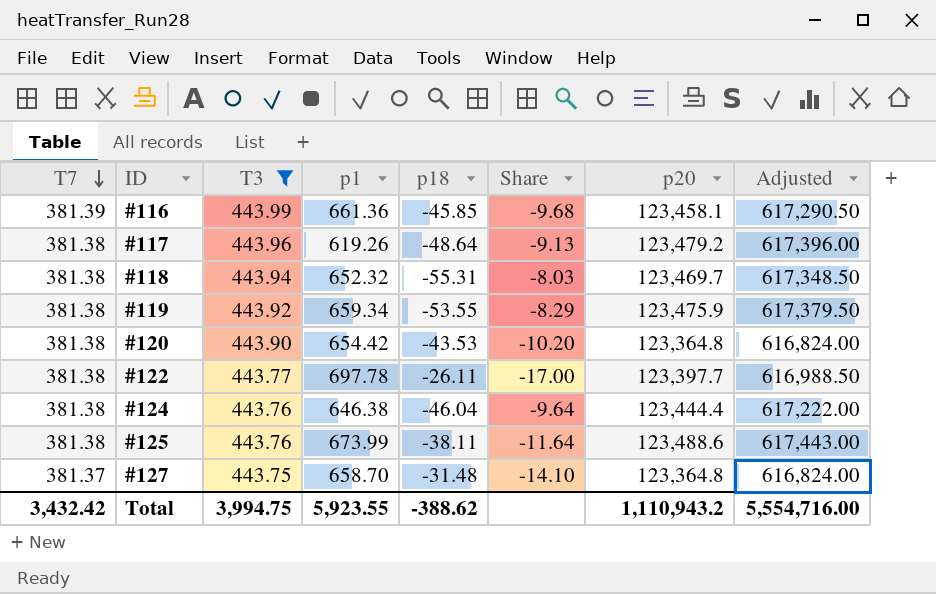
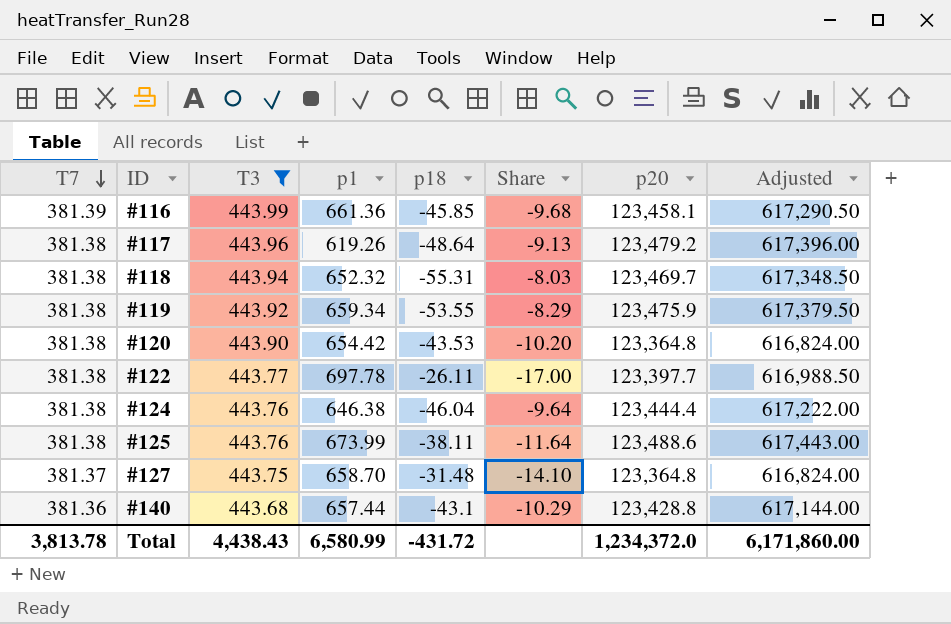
row #140: none -> 381.36 | 443.68 | 657.44 | -43.1 | -10.29 | 123,428.8 | 617,144.00
Total | T7: 3,432.42 -> 3,813.78
Total | T3: 3,994.75 -> 4,438.43
Total | p1: 5,923.55 -> 6,580.99
Total | p18: -388.62 -> -431.72
Total | p20: 1,110,943.2 -> 1,234,372.0
Total | Adjusted: 5,554,716.00 -> 6,171,860.00

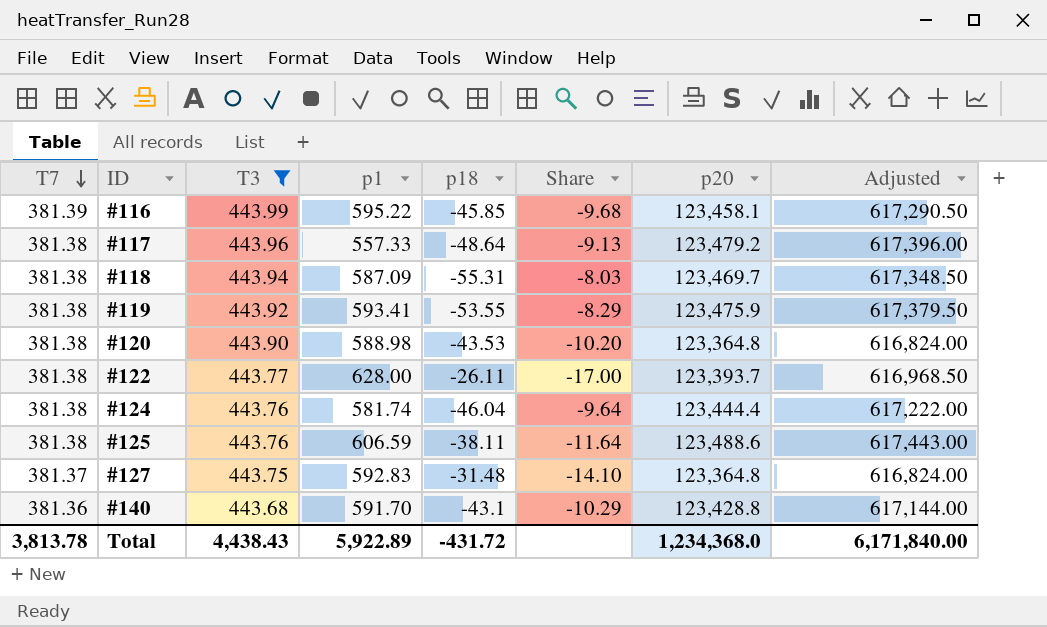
#116 | p1: 661.36 -> 595.22
#117 | p1: 619.26 -> 557.33
#118 | p1: 652.32 -> 587.09
#119 | p1: 659.34 -> 593.41
#120 | p1: 654.42 -> 588.98
#122 | p1: 697.78 -> 628.00
#122 | p20: 123,397.7 -> 123,393.7
#122 | Adjusted: 616,988.50 -> 616,968.50
#124 | p1: 646.38 -> 581.74
#125 | p1: 673.99 -> 606.59
#127 | p1: 658.70 -> 592.83
#140 | p1: 657.44 -> 591.70
Total | p1: 6,580.99 -> 5,922.89
Total | p20: 1,234,372.0 -> 1,234,368.0
Total | Adjusted: 6,171,860.00 -> 6,171,840.00

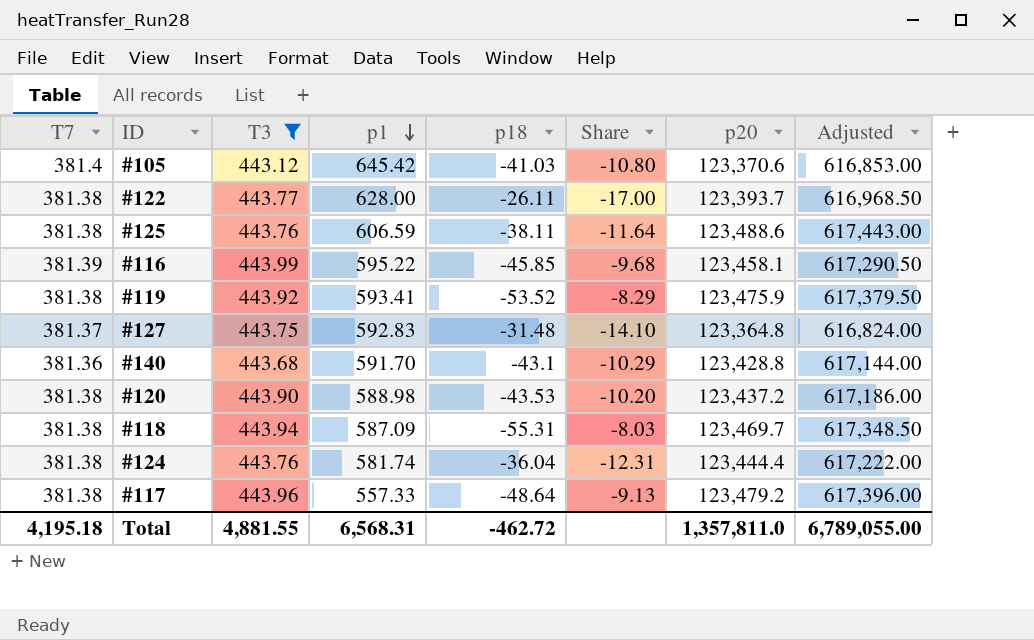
row order: T7 descending -> p1 descending
row #105: none -> 381.4 | 443.12 | 645.42 | -41.03 | -10.80 | 123,370.6 | 616,853.00
#119 | p18: -53.55 -> -53.52
#120 | p20: 123,364.8 -> 123,437.2
#120 | Adjusted: 616,824.00 -> 617,186.00
#124 | p18: -46.04 -> -36.04
#124 | Share: -9.64 -> -12.31
Total | T7: 3,813.78 -> 4,195.18
Total | T3: 4,438.43 -> 4,881.55
Total | p1: 5,922.89 -> 6,568.31
Total | p18: -431.72 -> -462.72
Total | p20: 1,234,368.0 -> 1,357,811.0
Total | Adjusted: 6,171,840.00 -> 6,789,055.00

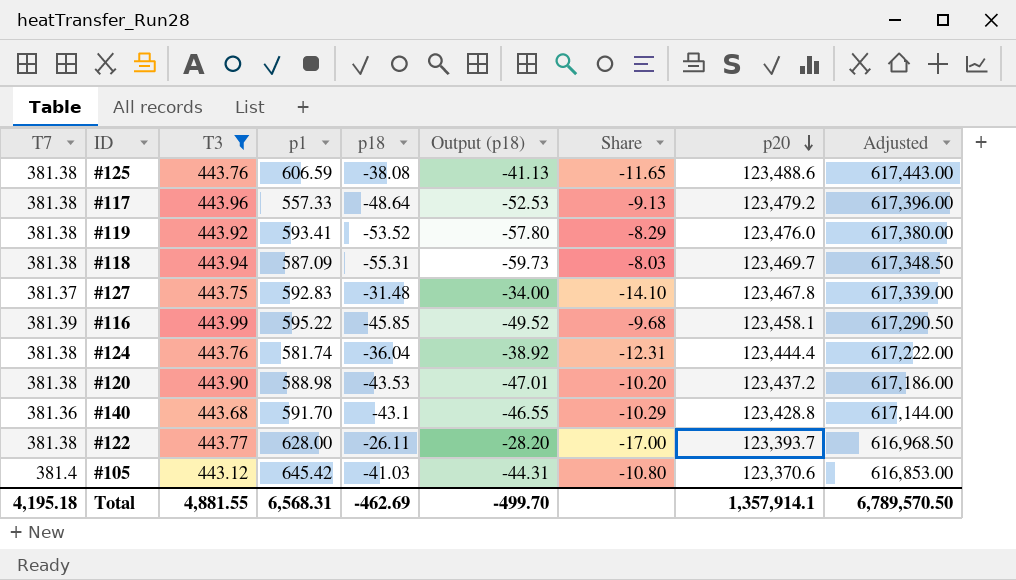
row order: p1 descending -> p20 descending
column Output (p18) | formula: none -> [p18] * 1.08
#125 | p18: -38.11 -> -38.08
#125 | Share: -11.64 -> -11.65
#119 | p20: 123,475.9 -> 123,476.0
#119 | Adjusted: 617,379.50 -> 617,380.00
#127 | p20: 123,364.8 -> 123,467.8
#127 | Adjusted: 616,824.00 -> 617,339.00
Total | p18: -462.72 -> -462.69
Total | p20: 1,357,811.0 -> 1,357,914.1
Total | Adjusted: 6,789,055.00 -> 6,789,570.50

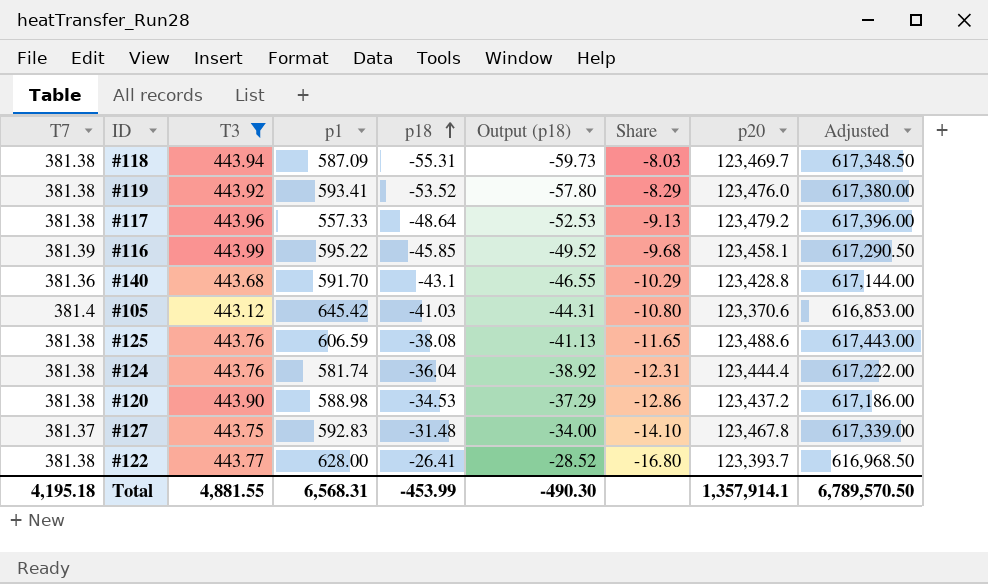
row order: p20 descending -> p18 ascending
#120 | p18: -43.53 -> -34.53
#120 | Output (p18): -47.01 -> -37.29
#120 | Share: -10.20 -> -12.86
#122 | p18: -26.11 -> -26.41
#122 | Output (p18): -28.20 -> -28.52
#122 | Share: -17.00 -> -16.80
Total | p18: -462.69 -> -453.99
Total | Output (p18): -499.70 -> -490.30

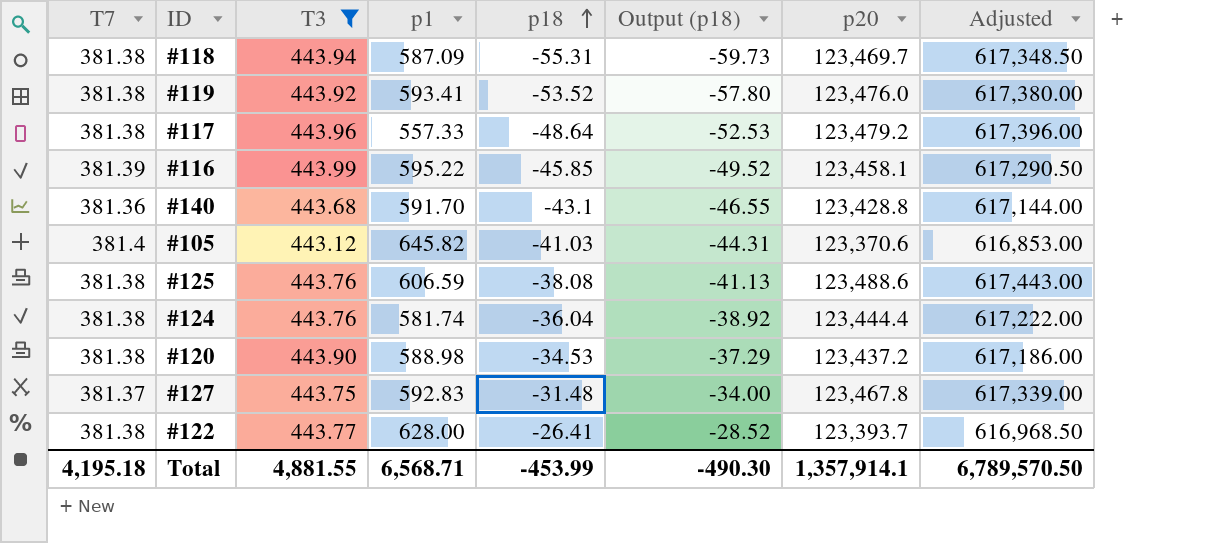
column Share | formula: [T3] / [p18] -> none
#105 | p1: 645.42 -> 645.82
Total | p1: 6,568.31 -> 6,568.71

